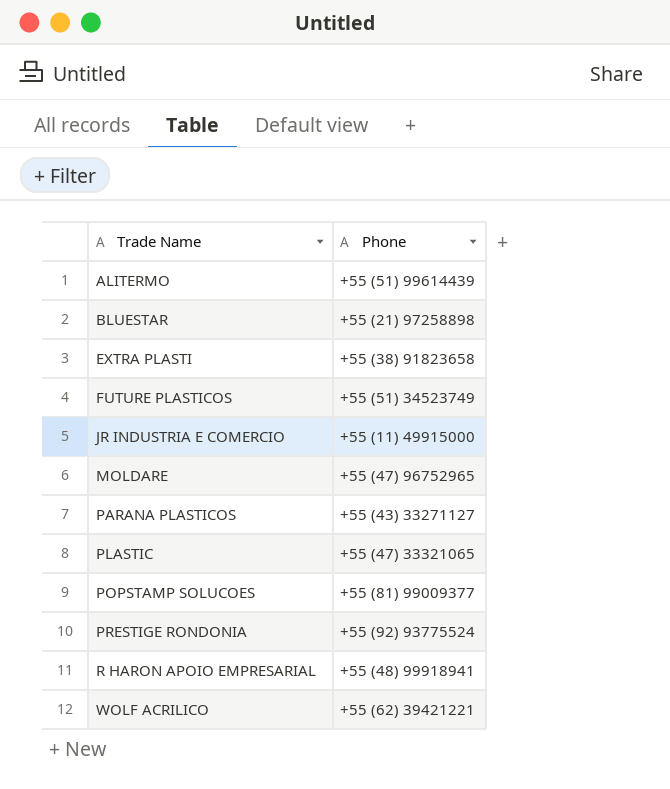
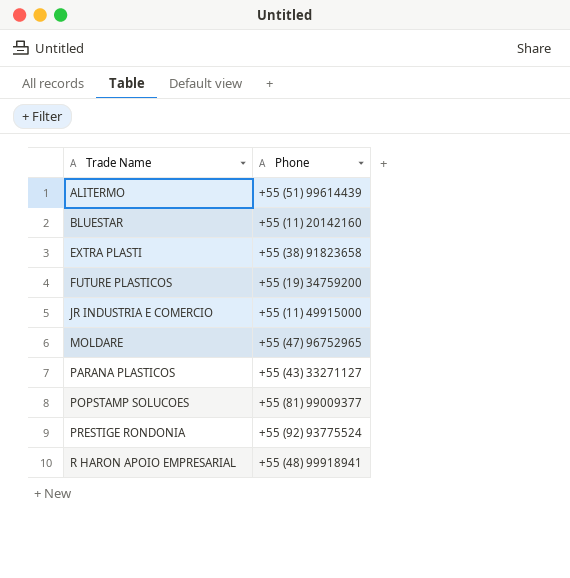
row PLASTIC: +55 (47) 33321065 -> none
row WOLF ACRILICO: +55 (62) 39421221 -> none
BLUESTAR | Phone: +55 (21) 97258898 -> +55 (11) 20142160
FUTURE PLASTICOS | Phone: +55 (51) 34523749 -> +55 (19) 34759200

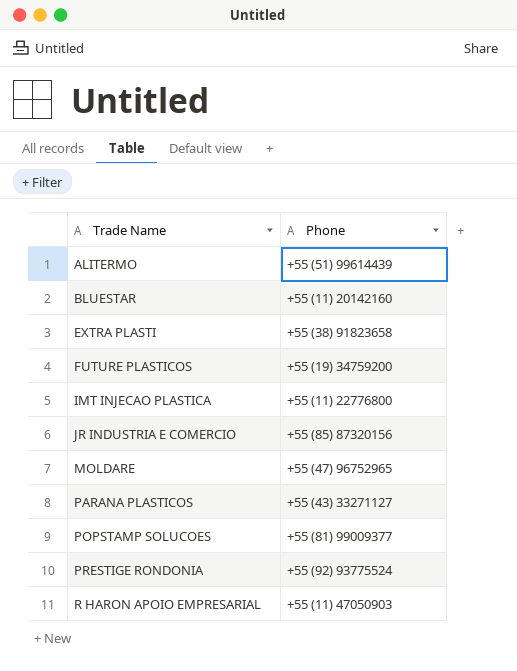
row IMT INJECAO PLASTICA: none -> +55 (11) 22776800
JR INDUSTRIA E COMERCIO | Phone: +55 (11) 49915000 -> +55 (85) 87320156
R HARON APOIO EMPRESARIAL | Phone: +55 (48) 99918941 -> +55 (11) 47050903

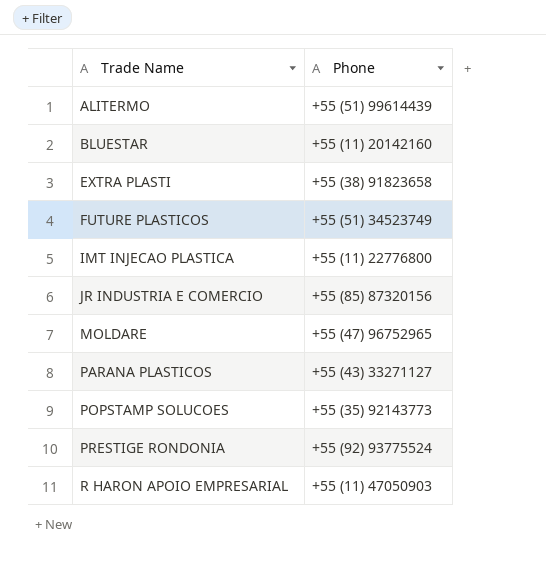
FUTURE PLASTICOS | Phone: +55 (19) 34759200 -> +55 (51) 34523749
POPSTAMP SOLUCOES | Phone: +55 (81) 99009377 -> +55 (35) 92143773

